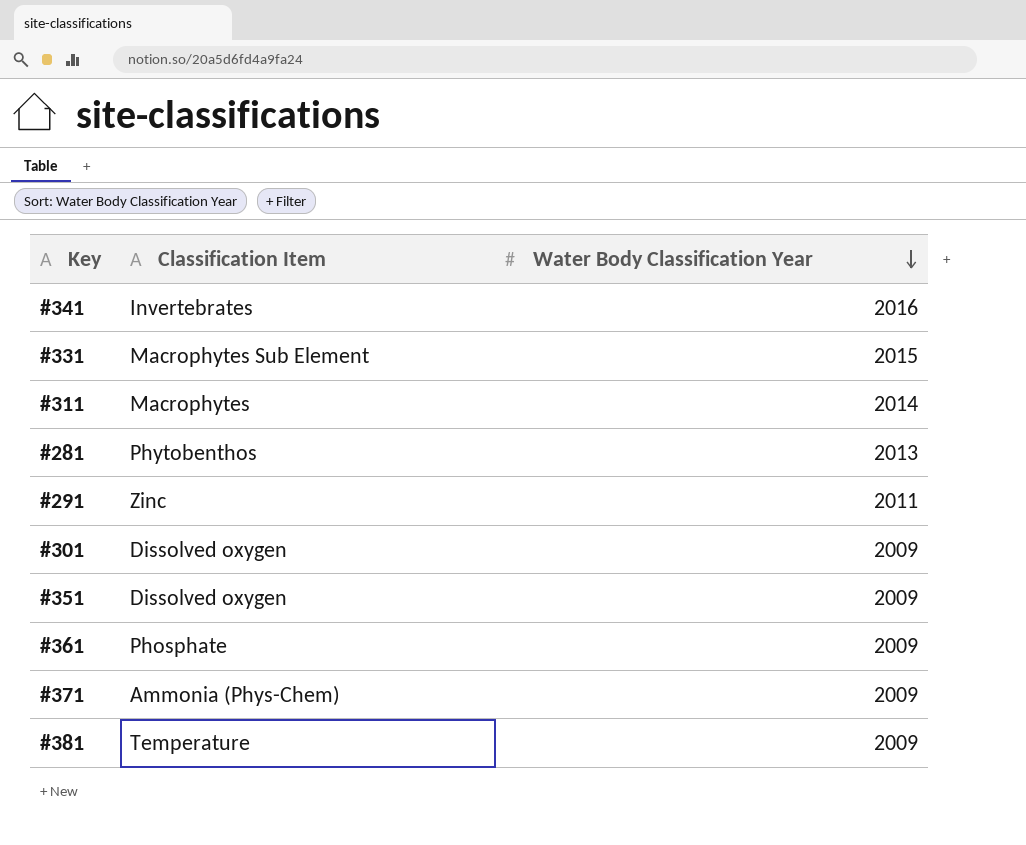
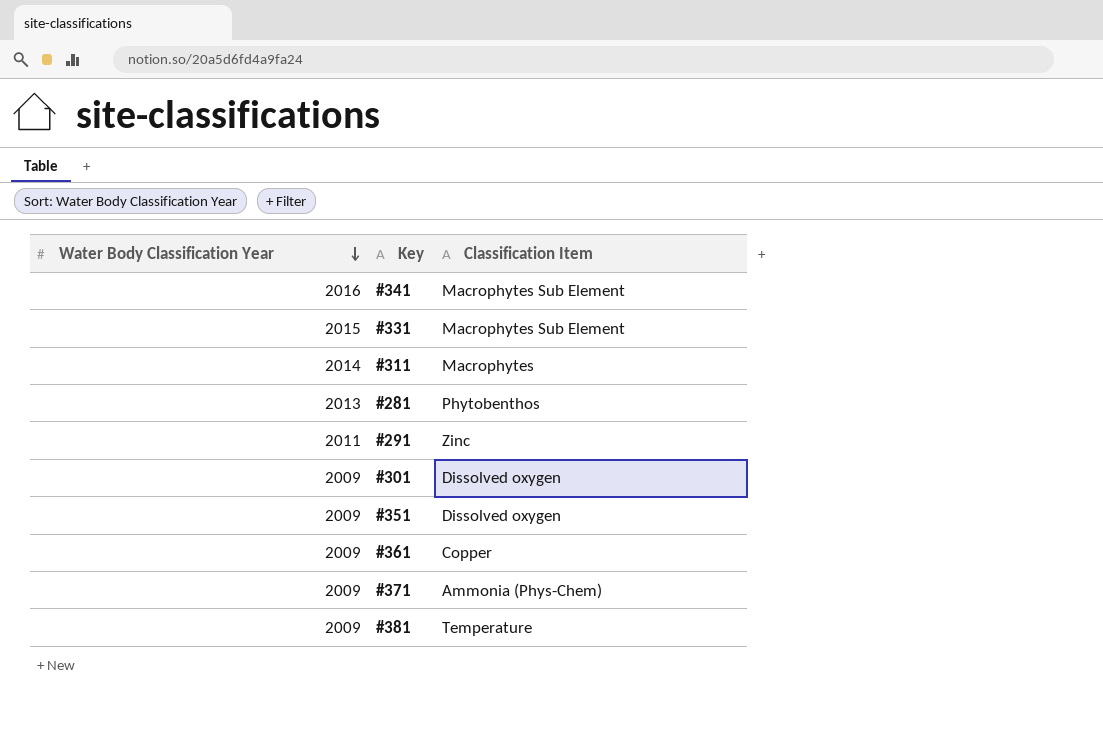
column Water Body Classification Year | position: 3 -> 1
#341 | Classification Item: Invertebrates -> Macrophytes Sub Element
#361 | Classification Item: Phosphate -> Copper

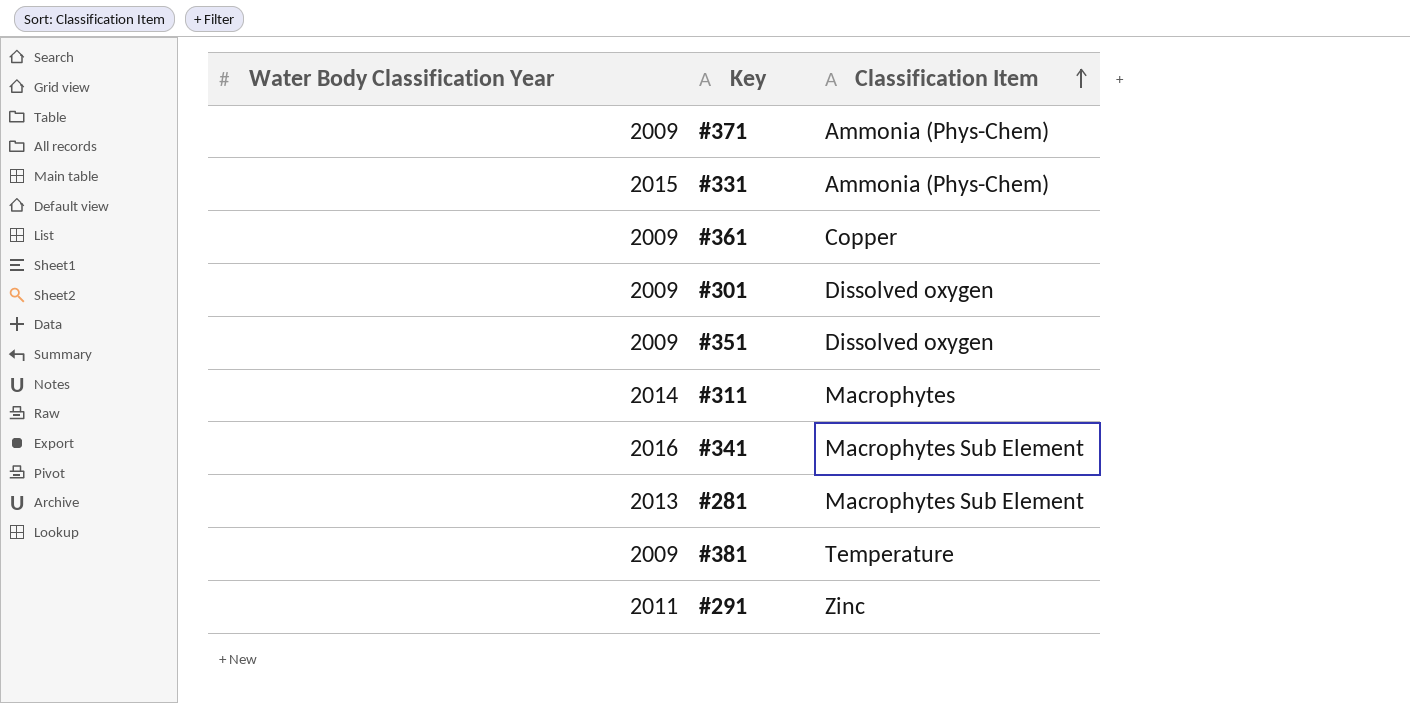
row order: Water Body Classification Year descending -> Classification Item ascending
#331 | Classification Item: Macrophytes Sub Element -> Ammonia (Phys-Chem)
#281 | Classification Item: Phytobenthos -> Macrophytes Sub Element

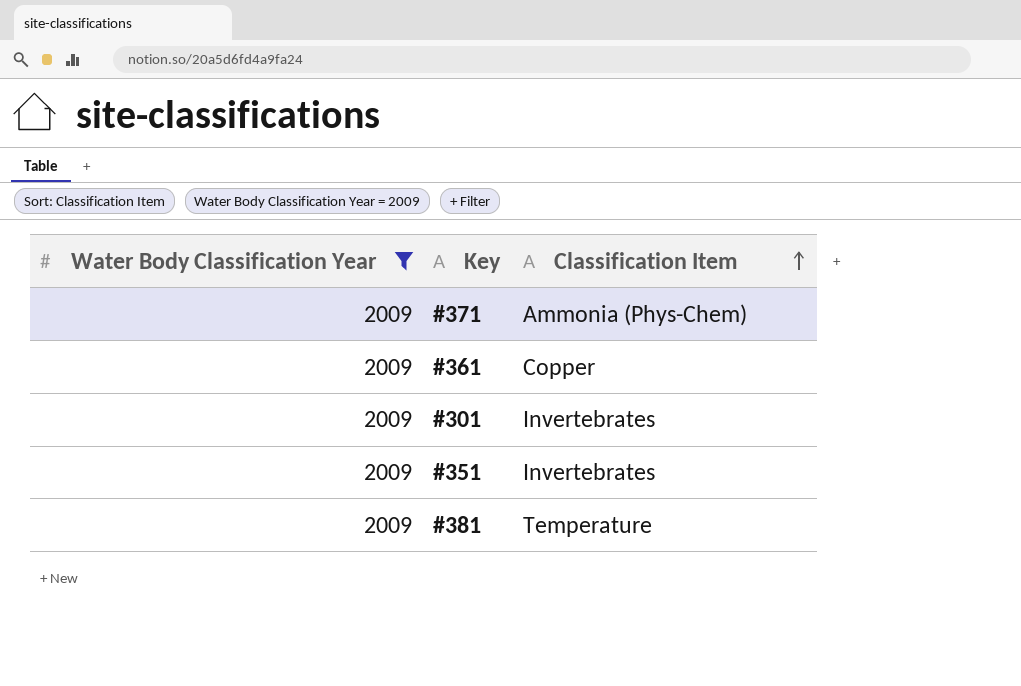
filter: none -> Water Body Classification Year = 2009
#301 | Classification Item: Dissolved oxygen -> Invertebrates
#351 | Classification Item: Dissolved oxygen -> Invertebrates

